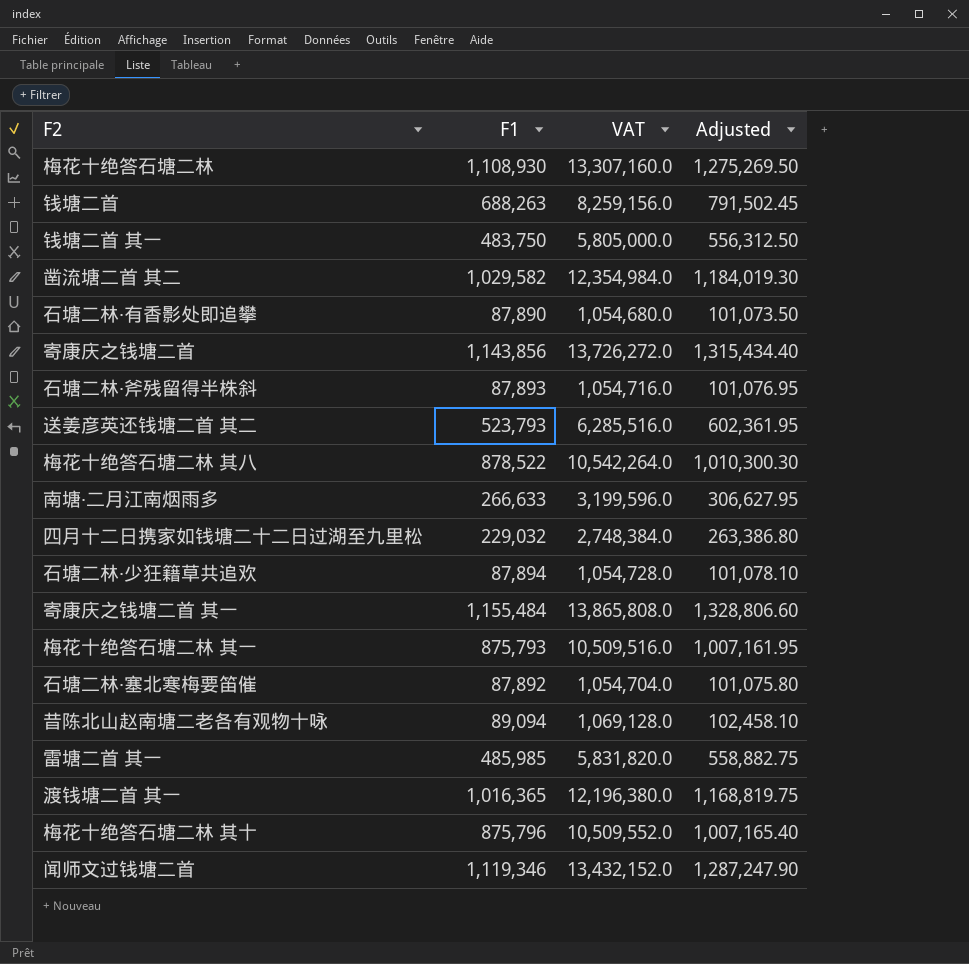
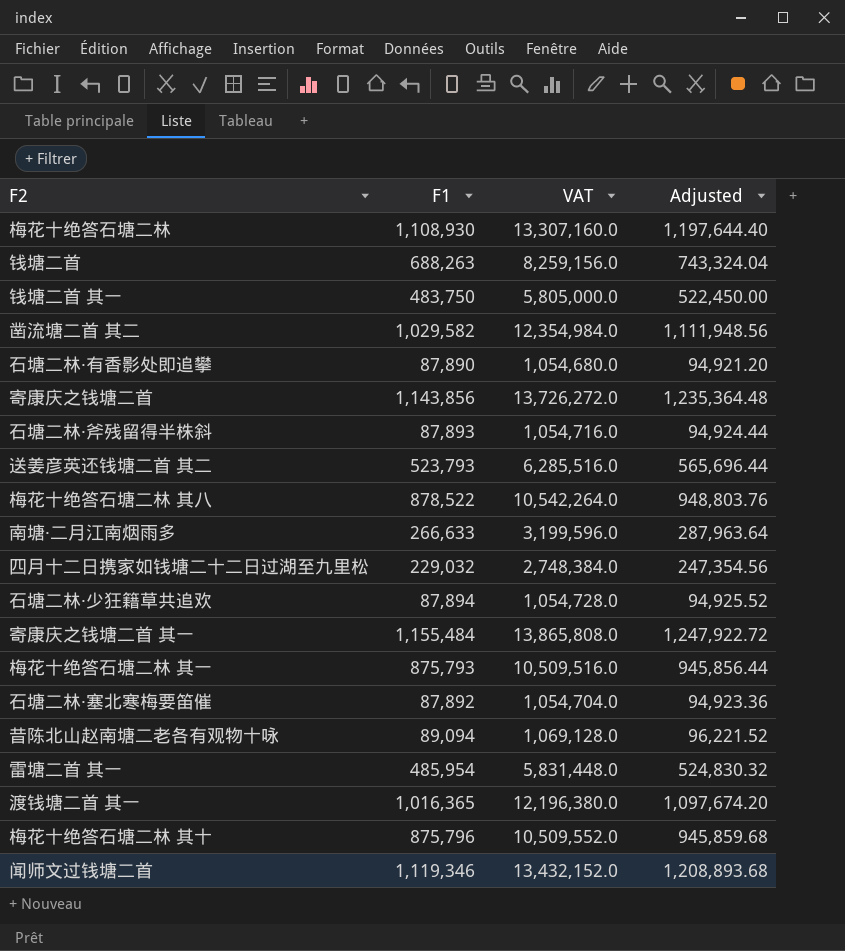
column Adjusted | formula: [F1] * 1.15 -> [F1] * 1.08
雷塘二首 其一 | F1: 485,985 -> 485,954
雷塘二首 其一 | VAT: 5,831,820.0 -> 5,831,448.0

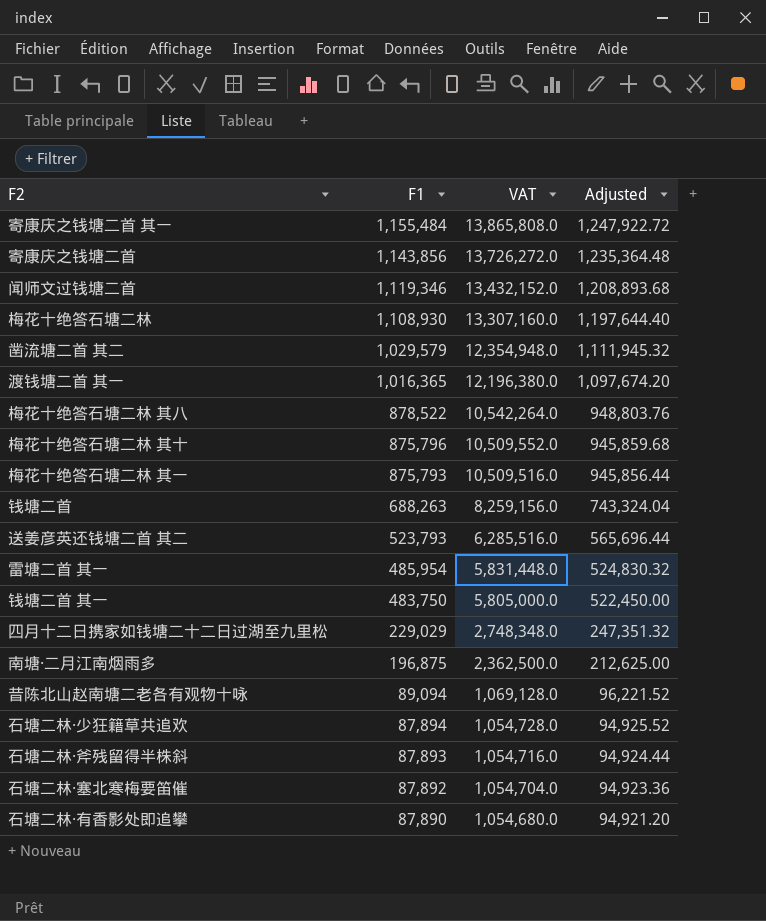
row order: none -> F1 descending
凿流塘二首 其二 | F1: 1,029,582 -> 1,029,579
凿流塘二首 其二 | VAT: 12,354,984.0 -> 12,354,948.0
凿流塘二首 其二 | Adjusted: 1,111,948.56 -> 1,111,945.32
四月十二日携家如钱塘二十二日过湖至九里松 | F1: 229,032 -> 229,029
四月十二日携家如钱塘二十二日过湖至九里松 | VAT: 2,748,384.0 -> 2,748,348.0
四月十二日携家如钱塘二十二日过湖至九里松 | Adjusted: 247,354.56 -> 247,351.32
南塘·二月江南烟雨多 | F1: 266,633 -> 196,875
南塘·二月江南烟雨多 | VAT: 3,199,596.0 -> 2,362,500.0
南塘·二月江南烟雨多 | Adjusted: 287,963.64 -> 212,625.00

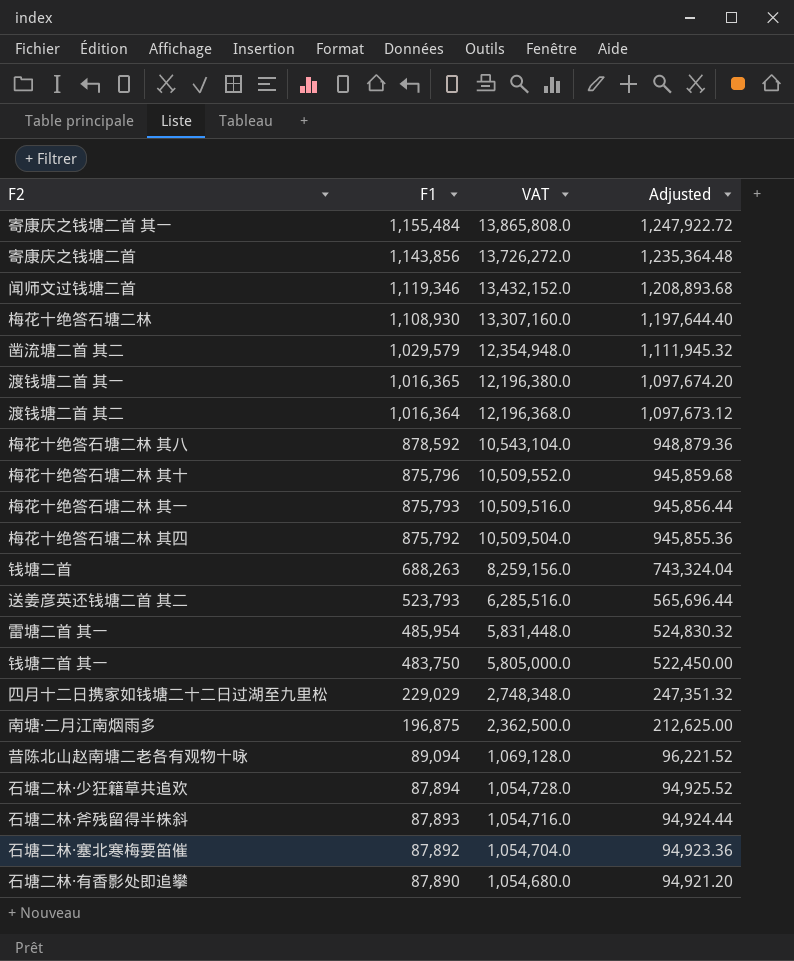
row 渡钱塘二首 其二: none -> 1,016,364 | 12,196,368.0 | 1,097,673.12
梅花十绝答石塘二林 其八 | F1: 878,522 -> 878,592
梅花十绝答石塘二林 其八 | VAT: 10,542,264.0 -> 10,543,104.0
梅花十绝答石塘二林 其八 | Adjusted: 948,803.76 -> 948,879.36
row 梅花十绝答石塘二林 其四: none -> 875,792 | 10,509,504.0 | 945,855.36

